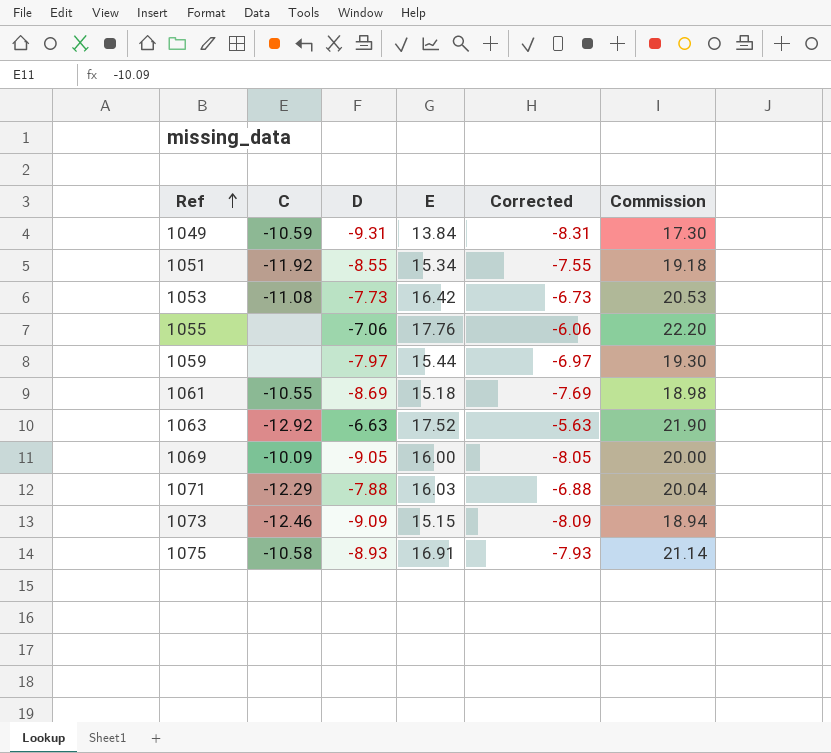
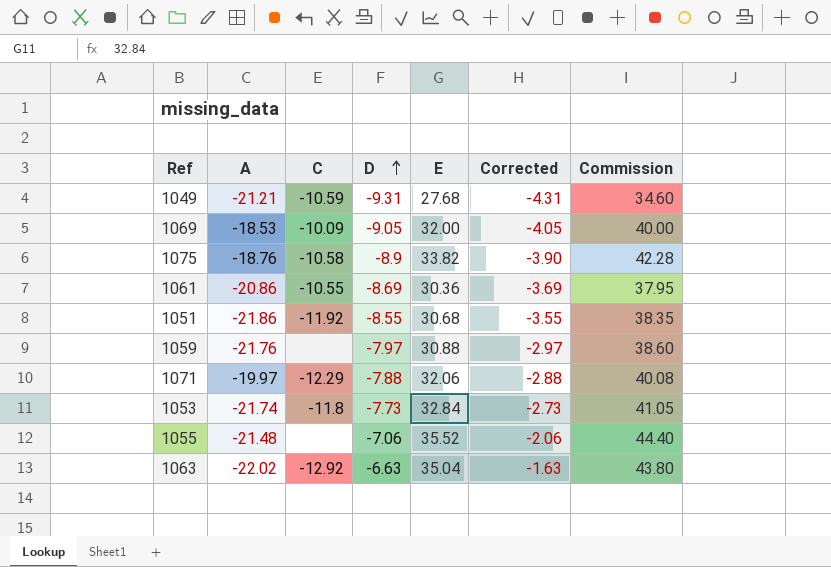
row order: Ref ascending -> D ascending
column A | position: none -> 2
column Corrected | formula: [D] + 1 -> [D] + 5
row 1073: -12.46 | -9.09 | 15.15 | -8.09 | 18.94 -> none
1049 | E: 13.84 -> 27.68
1049 | Commission: 17.30 -> 34.60
1069 | E: 16.00 -> 32.00
1069 | Commission: 20.00 -> 40.00
1075 | D: -8.93 -> -8.9
1075 | E: 16.91 -> 33.82
1075 | Commission: 21.14 -> 42.28
1061 | E: 15.18 -> 30.36
1061 | Commission: 18.98 -> 37.95
1051 | E: 15.34 -> 30.68
1051 | Commission: 19.18 -> 38.35
1059 | E: 15.44 -> 30.88
1059 | Commission: 19.30 -> 38.60
1071 | E: 16.03 -> 32.06
1071 | Commission: 20.04 -> 40.08
1053 | C: -11.08 -> -11.8
1053 | E: 16.42 -> 32.84
1053 | Commission: 20.53 -> 41.05
1055 | E: 17.76 -> 35.52
1055 | Commission: 22.20 -> 44.40
1063 | E: 17.52 -> 35.04
1063 | Commission: 21.90 -> 43.80

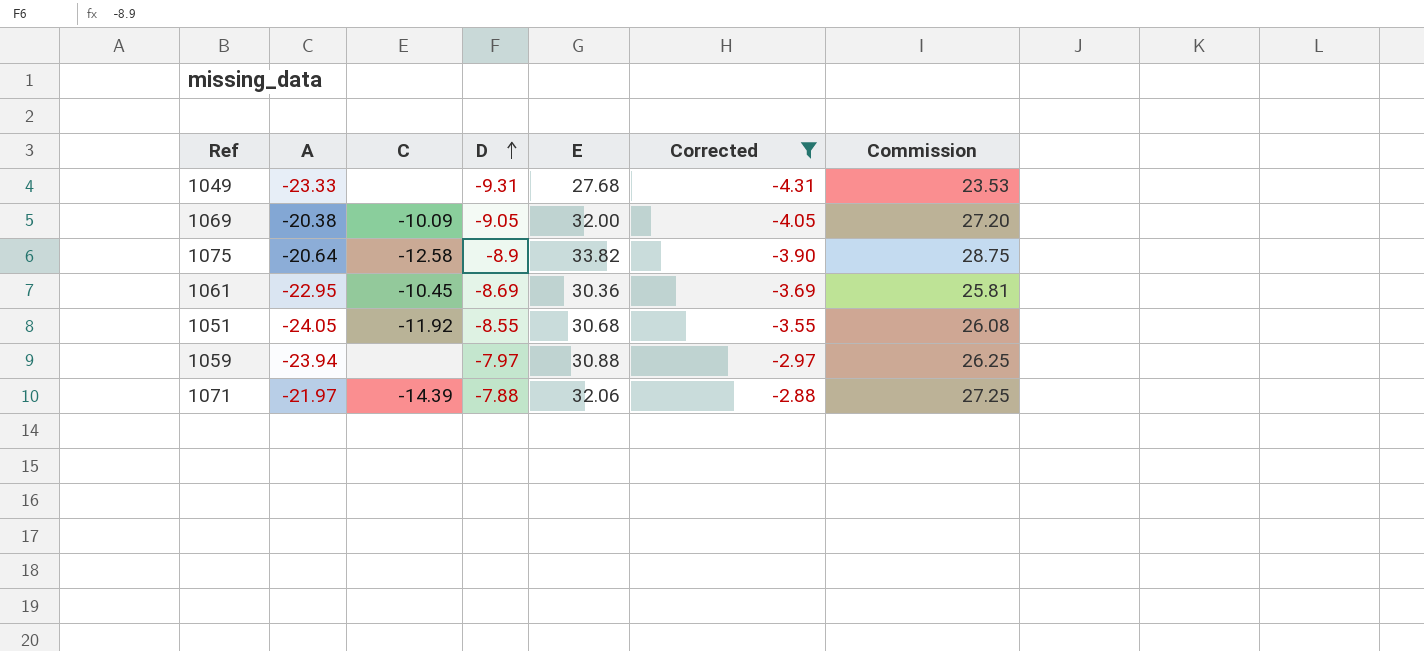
filter: none -> Corrected <= -2.88
column Commission | formula: [E] * 1.25 -> [E] * 0.85
1049 | A: -21.21 -> -23.33
1049 | C: -10.59 -> none
1069 | A: -18.53 -> -20.38
1075 | A: -18.76 -> -20.64
1075 | C: -10.58 -> -12.58
1061 | A: -20.86 -> -22.95
1061 | C: -10.55 -> -10.45
1051 | A: -21.86 -> -24.05
1059 | A: -21.76 -> -23.94
1071 | A: -19.97 -> -21.97
1071 | C: -12.29 -> -14.39

